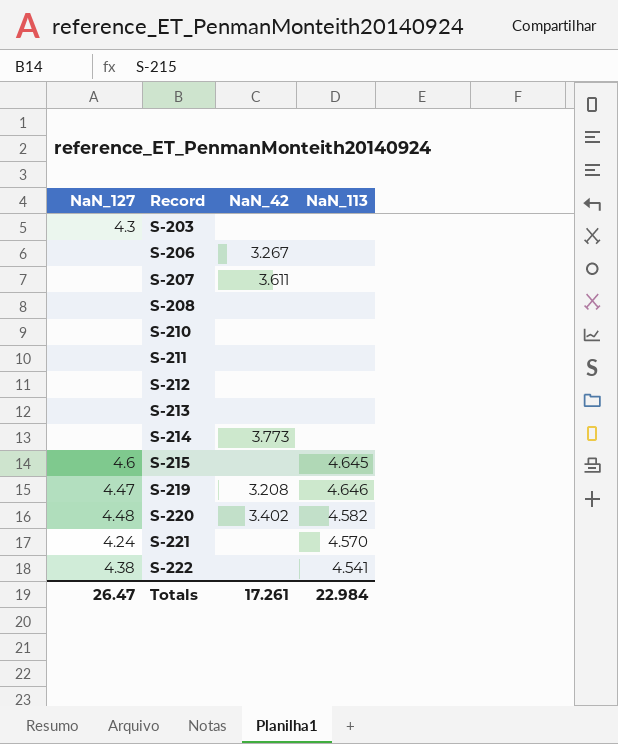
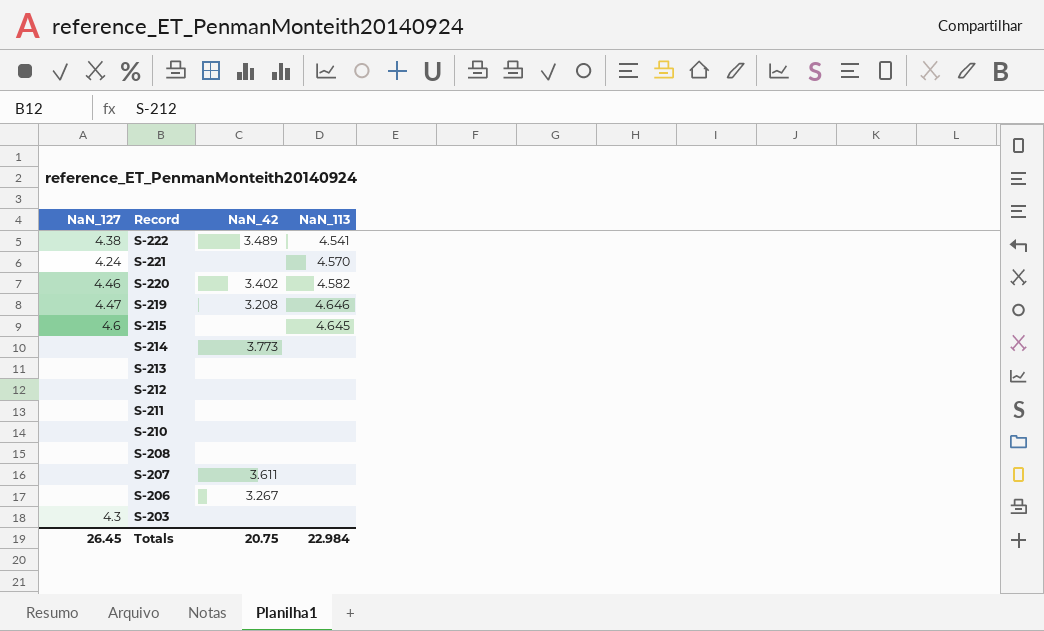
row order: Record ascending -> Record descending
S-222 | NaN_42: none -> 3.489
S-220 | NaN_127: 4.48 -> 4.46
Totals | NaN_127: 26.47 -> 26.45
Totals | NaN_42: 17.261 -> 20.75

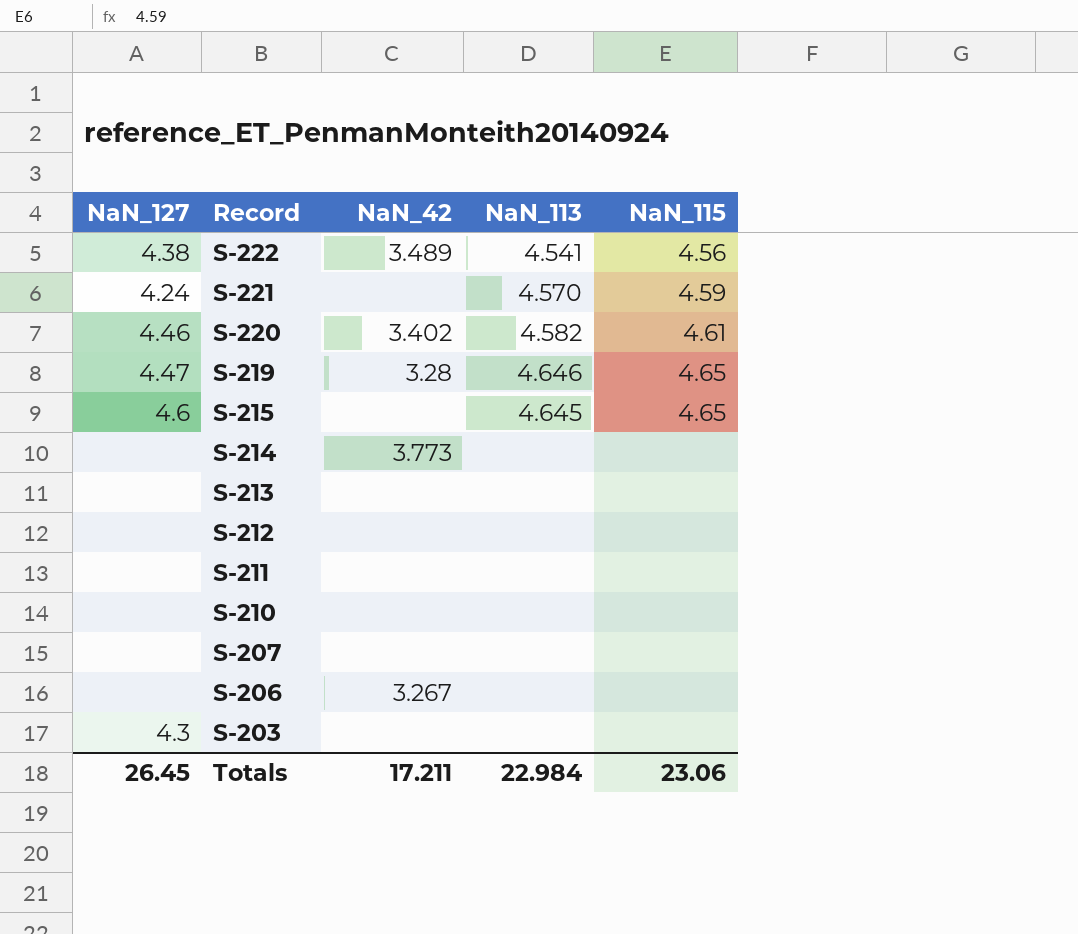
column NaN_115 | position: none -> 5
row S-208: none | none | none -> none
S-219 | NaN_42: 3.208 -> 3.28
S-207 | NaN_42: 3.611 -> none
Totals | NaN_42: 20.75 -> 17.211

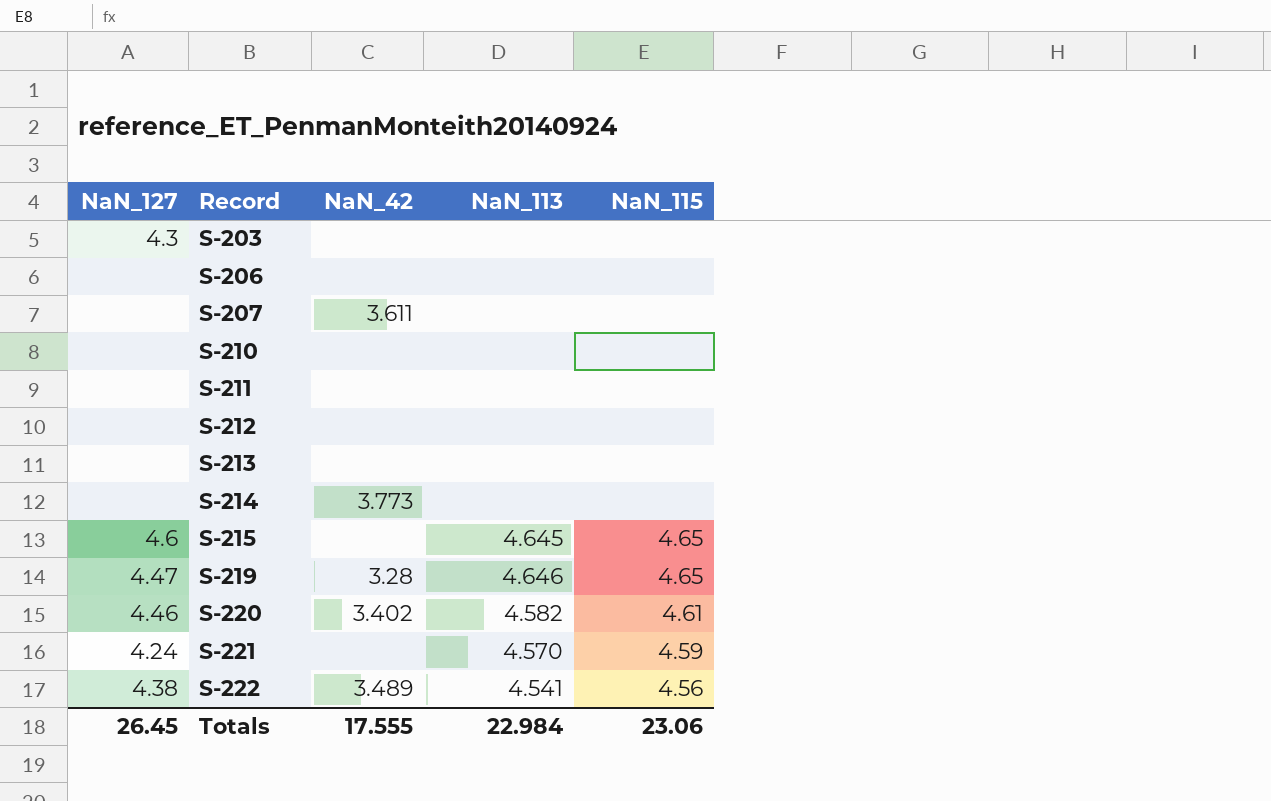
row order: Record descending -> Record ascending
S-206 | NaN_42: 3.267 -> none
S-207 | NaN_42: none -> 3.611
Totals | NaN_42: 17.211 -> 17.555

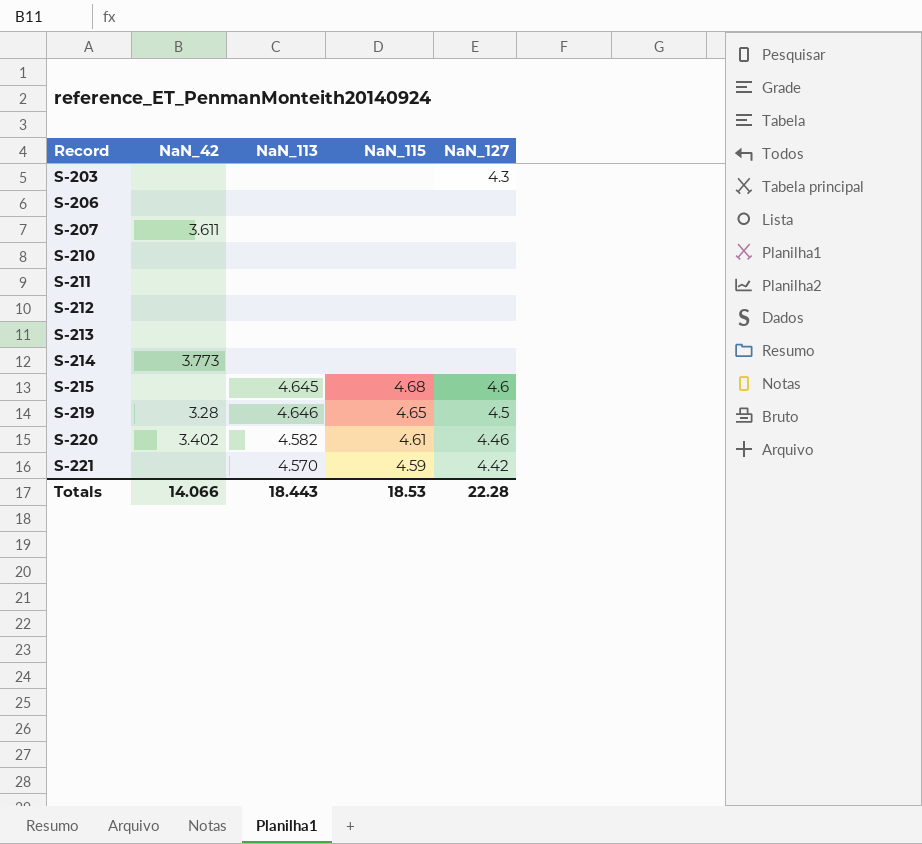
column NaN_127 | position: 1 -> 5
row S-222: 4.38 | 3.489 | 4.541 | 4.56 -> none
S-215 | NaN_115: 4.65 -> 4.68
S-219 | NaN_127: 4.47 -> 4.5
S-221 | NaN_127: 4.24 -> 4.42
Totals | NaN_42: 17.555 -> 14.066
Totals | NaN_113: 22.984 -> 18.443
Totals | NaN_115: 23.06 -> 18.53
Totals | NaN_127: 26.45 -> 22.28

